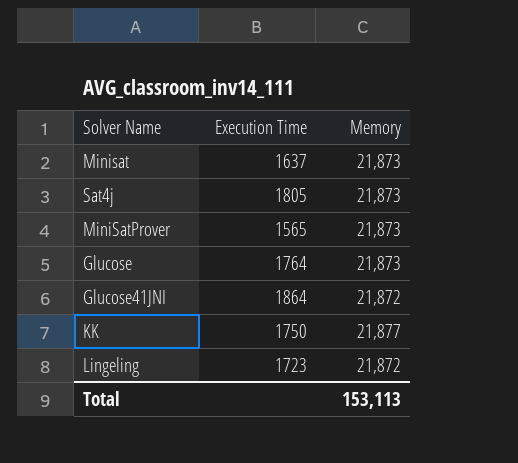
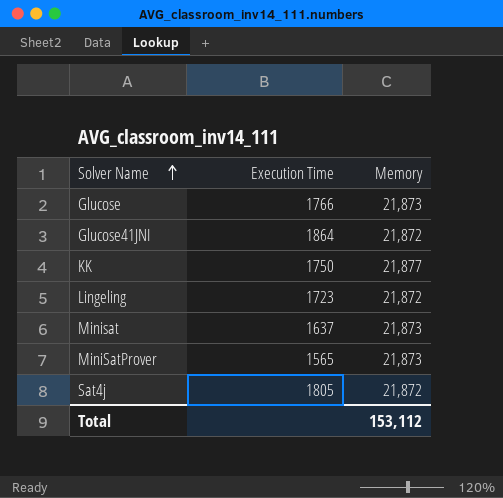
row order: none -> Solver Name ascending
Glucose | Execution Time: 1764 -> 1766
Sat4j | Memory: 21,873 -> 21,872
Total | Memory: 153,113 -> 153,112

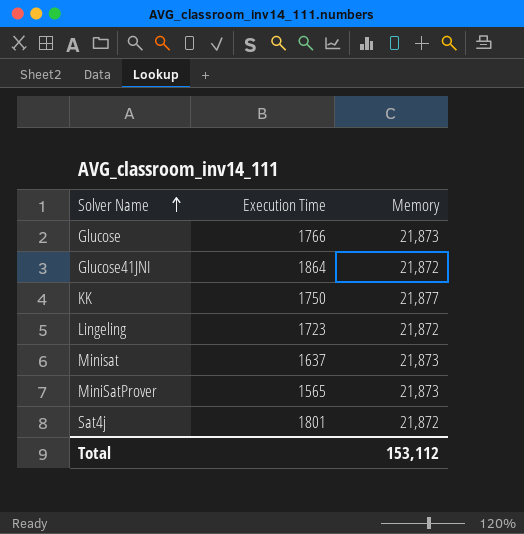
Sat4j | Execution Time: 1805 -> 1801

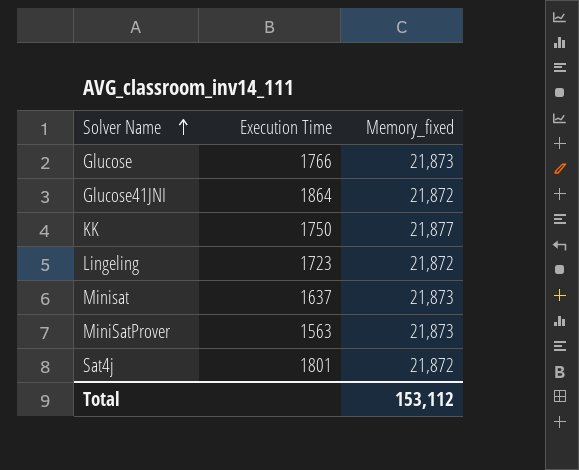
column name: Memory -> Memory_fixed
MiniSatProver | Execution Time: 1565 -> 1563

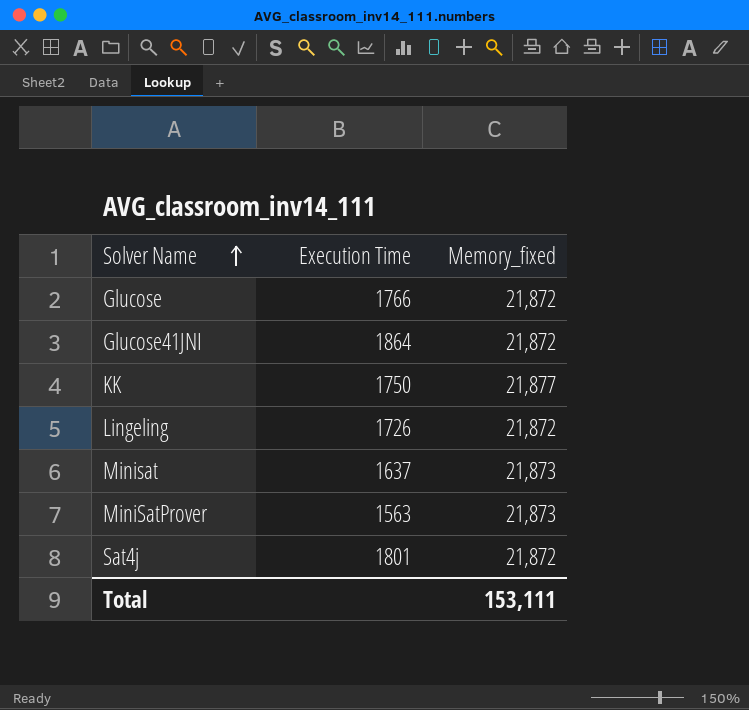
Glucose | Memory_fixed: 21,873 -> 21,872
Lingeling | Execution Time: 1723 -> 1726
Total | Memory_fixed: 153,112 -> 153,111

